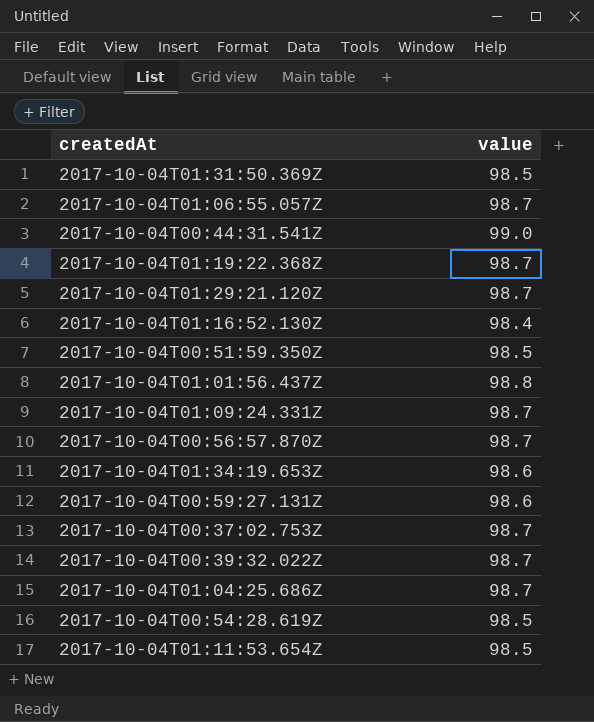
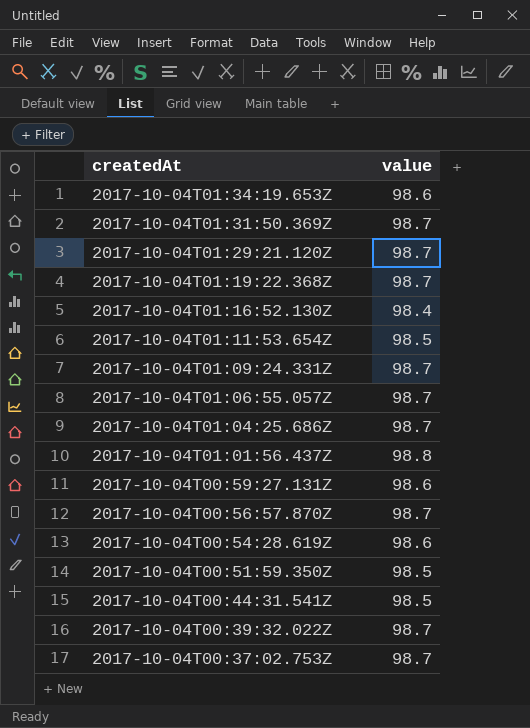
row order: none -> createdAt descending
2017-10-04T01:31:50.369Z | value: 98.5 -> 98.7
2017-10-04T00:54:28.619Z | value: 98.5 -> 98.6
2017-10-04T00:44:31.541Z | value: 99.0 -> 98.5

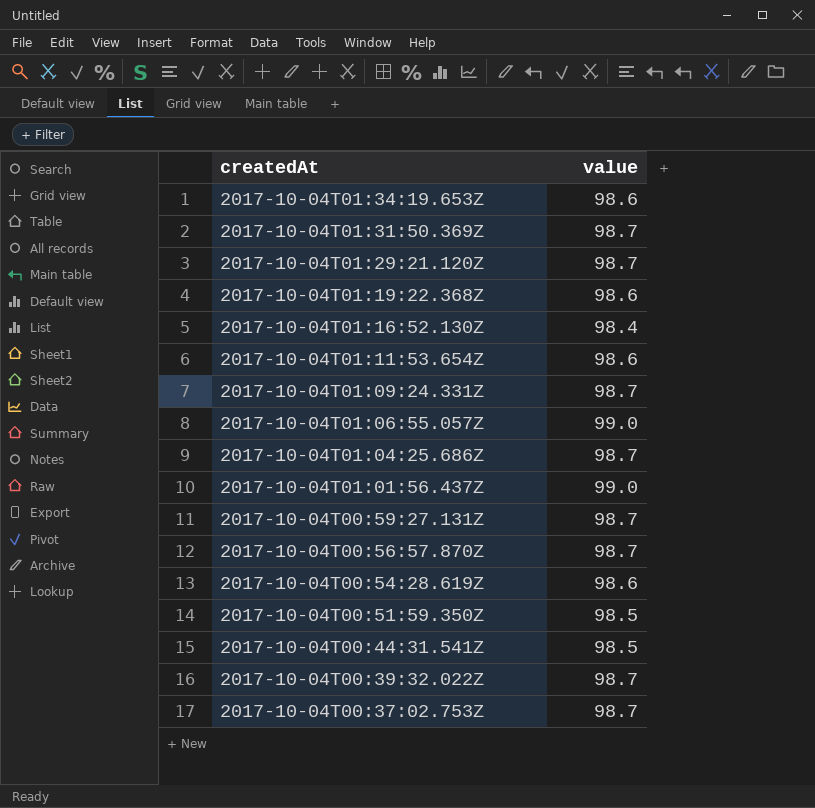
2017-10-04T01:19:22.368Z | value: 98.7 -> 98.6
2017-10-04T01:11:53.654Z | value: 98.5 -> 98.6
2017-10-04T01:06:55.057Z | value: 98.7 -> 99.0
2017-10-04T01:01:56.437Z | value: 98.8 -> 99.0
2017-10-04T00:59:27.131Z | value: 98.6 -> 98.7

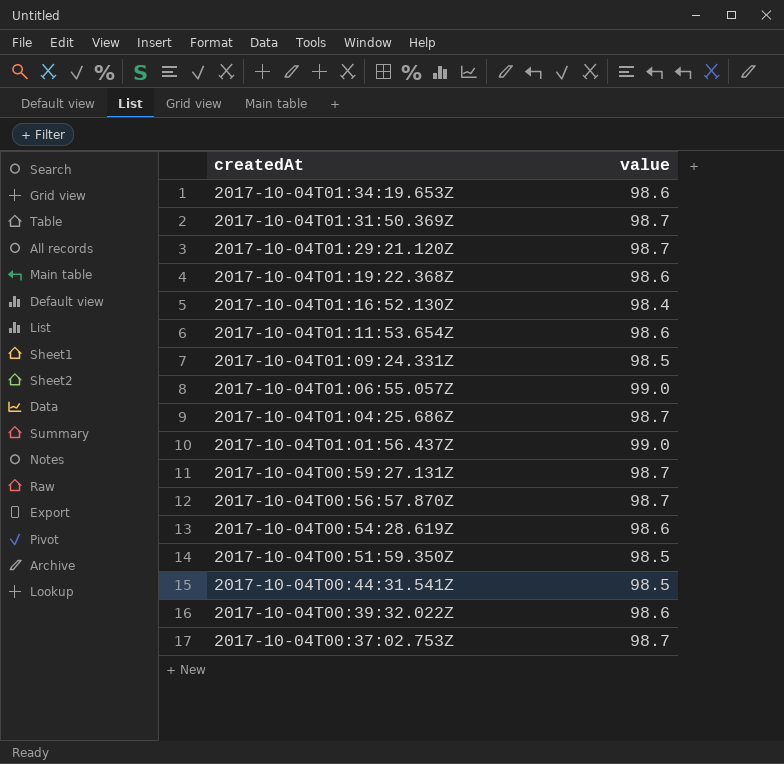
2017-10-04T01:09:24.331Z | value: 98.7 -> 98.5
2017-10-04T00:39:32.022Z | value: 98.7 -> 98.6

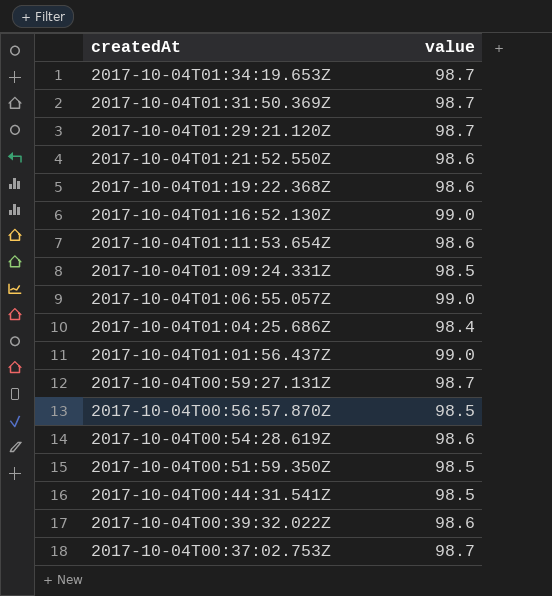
2017-10-04T01:34:19.653Z | value: 98.6 -> 98.7
row 2017-10-04T01:21:52.550Z: none -> 98.6
2017-10-04T01:16:52.130Z | value: 98.4 -> 99.0
2017-10-04T01:04:25.686Z | value: 98.7 -> 98.4
2017-10-04T00:56:57.870Z | value: 98.7 -> 98.5

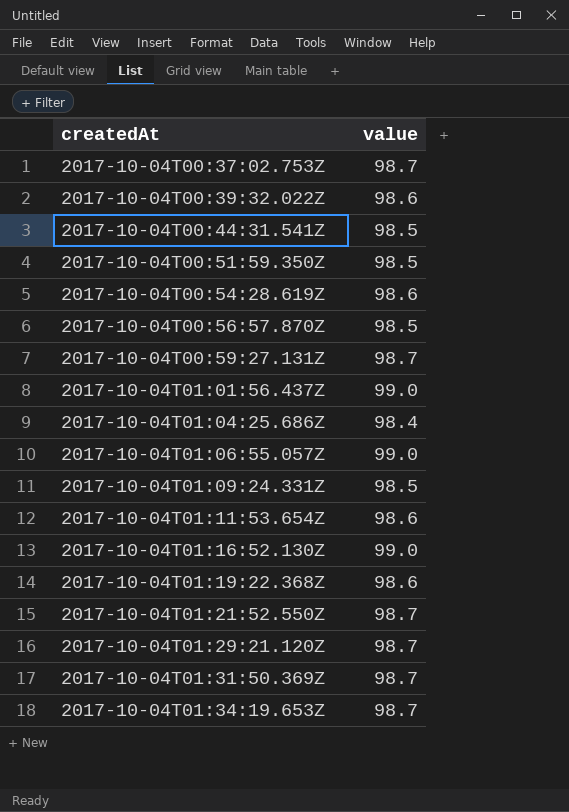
row order: createdAt descending -> createdAt ascending
2017-10-04T01:21:52.550Z | value: 98.6 -> 98.7

